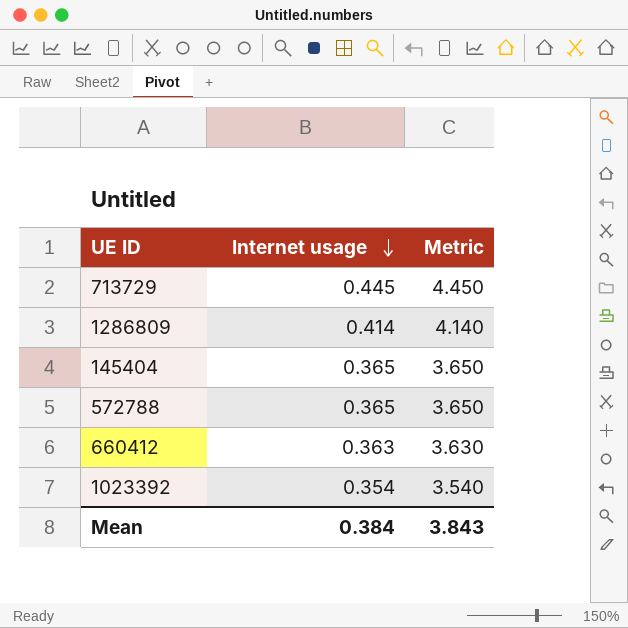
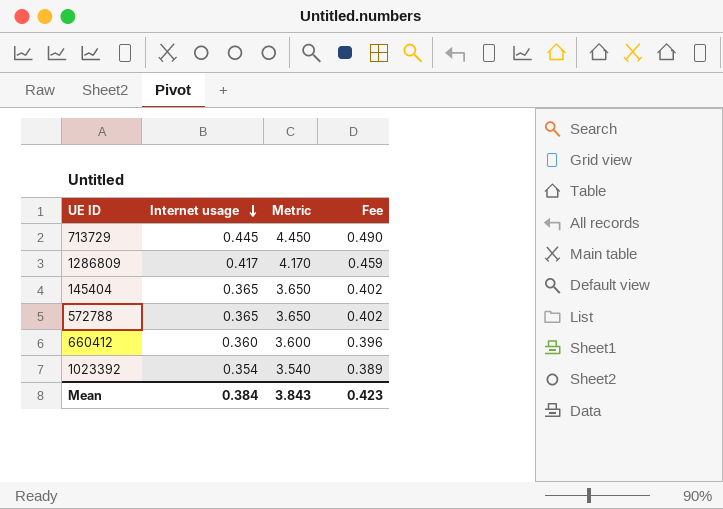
column Fee | formula: none -> [Internet usage] * 1.1
1286809 | Internet usage: 0.414 -> 0.417
1286809 | Metric: 4.140 -> 4.170
660412 | Internet usage: 0.363 -> 0.360
660412 | Metric: 3.630 -> 3.600

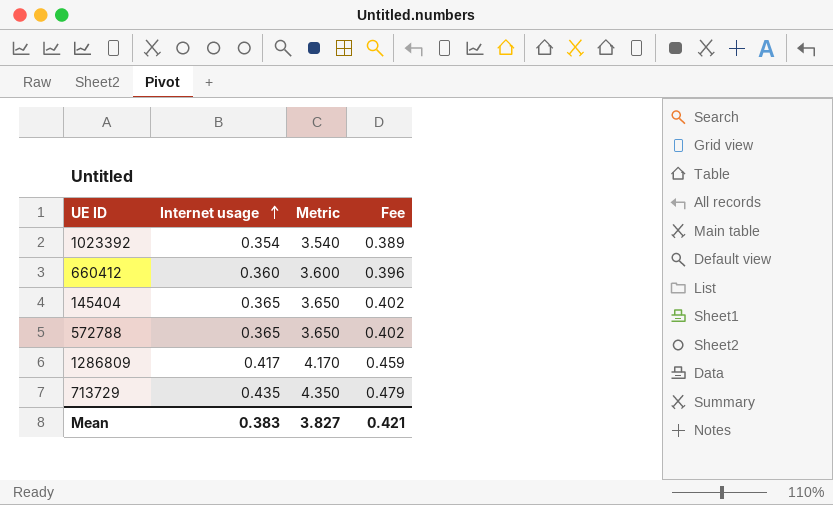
row order: Internet usage descending -> Internet usage ascending
713729 | Internet usage: 0.445 -> 0.435
713729 | Metric: 4.450 -> 4.350
713729 | Fee: 0.490 -> 0.479
Mean | Internet usage: 0.384 -> 0.383
Mean | Metric: 3.843 -> 3.827
Mean | Fee: 0.423 -> 0.421

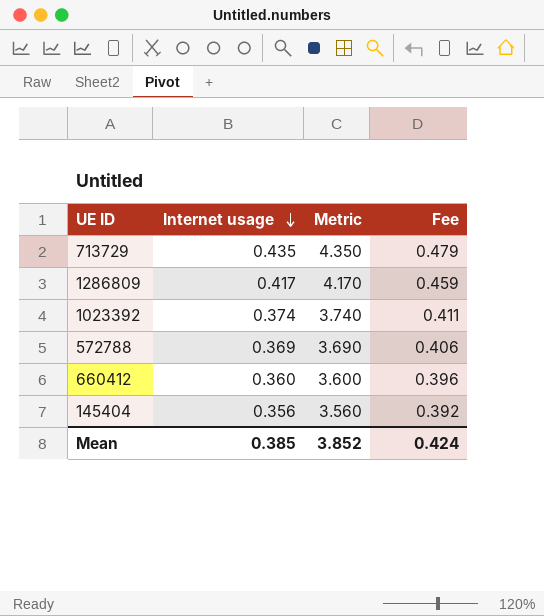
row order: Internet usage ascending -> Internet usage descending
1023392 | Internet usage: 0.354 -> 0.374
1023392 | Metric: 3.540 -> 3.740
1023392 | Fee: 0.389 -> 0.411
572788 | Internet usage: 0.365 -> 0.369
572788 | Metric: 3.650 -> 3.690
572788 | Fee: 0.402 -> 0.406
145404 | Internet usage: 0.365 -> 0.356
145404 | Metric: 3.650 -> 3.560
145404 | Fee: 0.402 -> 0.392
Mean | Internet usage: 0.383 -> 0.385
Mean | Metric: 3.827 -> 3.852
Mean | Fee: 0.421 -> 0.424

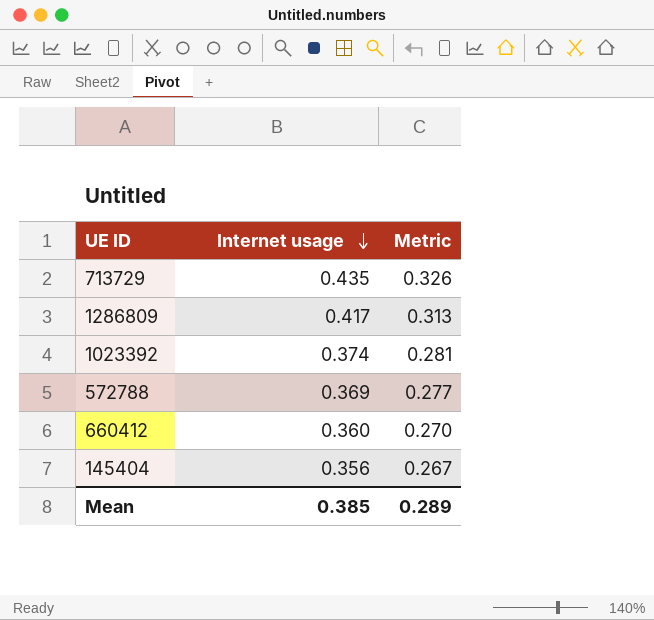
column Fee | formula: [Internet usage] * 1.1 -> none
column Metric | formula: [Internet usage] * 10 -> [Internet usage] * 0.75
Mean | Metric: 3.852 -> 0.289

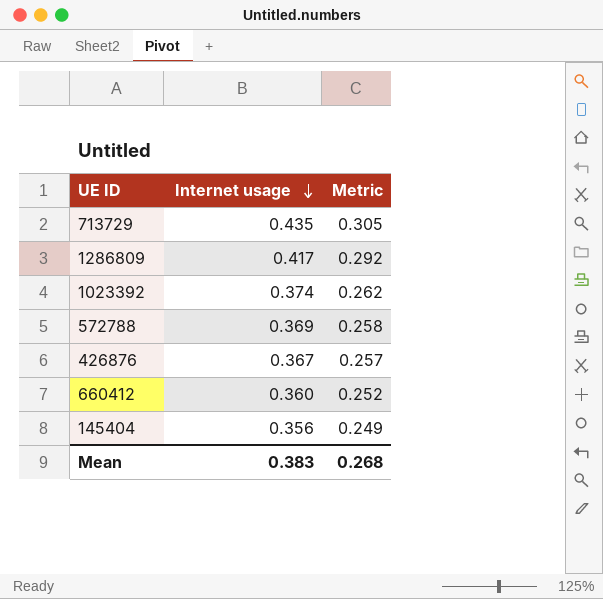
column Metric | formula: [Internet usage] * 0.75 -> [Internet usage] * 0.7
row 426876: none -> 0.367 | 0.257
Mean | Internet usage: 0.385 -> 0.383
Mean | Metric: 0.289 -> 0.268

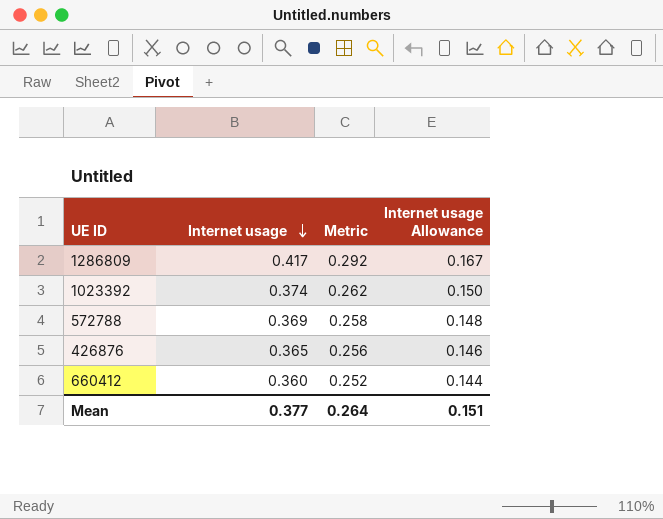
column Internet usage Allowance | formula: none -> [Internet usage] * 0.4
row 713729: 0.435 | 0.305 -> none
row 145404: 0.356 | 0.249 -> none
426876 | Internet usage: 0.367 -> 0.365
426876 | Metric: 0.257 -> 0.256
Mean | Internet usage: 0.383 -> 0.377
Mean | Metric: 0.268 -> 0.264

